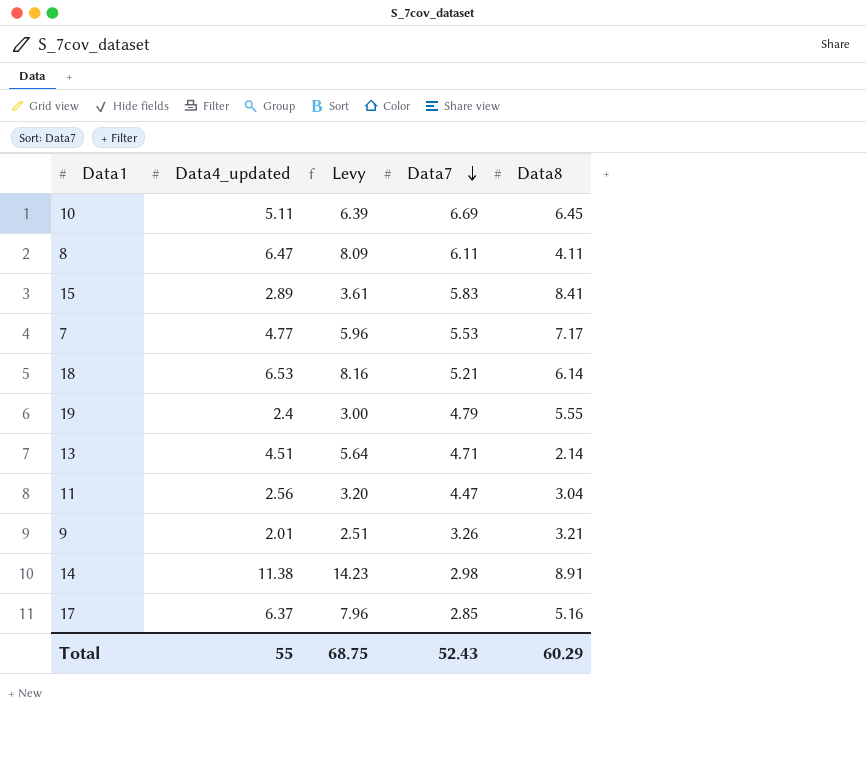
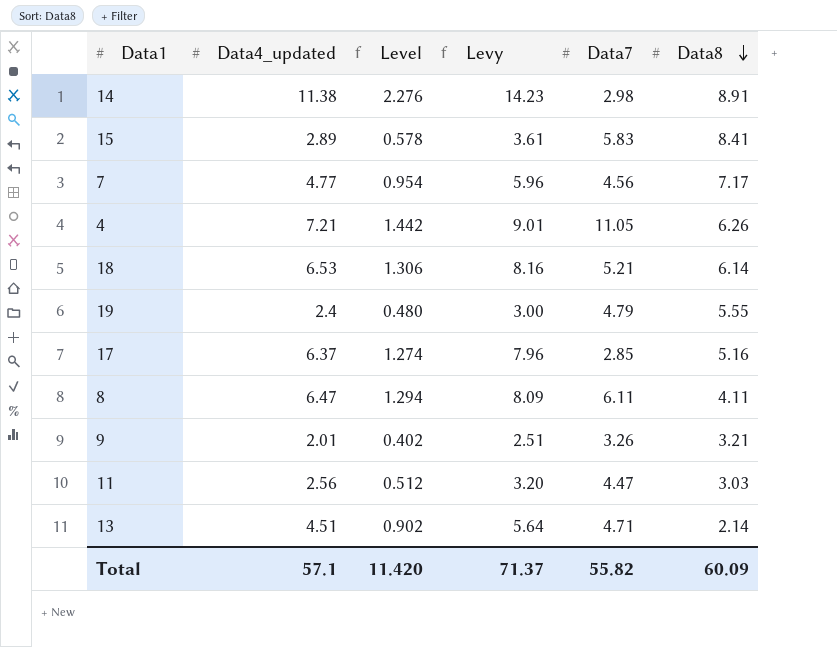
row order: Data7 descending -> Data8 descending
column Level | formula: none -> [Data4_updated] * 0.2
row 10: 5.11 | 6.39 | 6.69 | 6.45 -> none
7 | Data7: 5.53 -> 4.56
row 4: none -> 7.21 | 1.442 | 9.01 | 11.05 | 6.26
11 | Data8: 3.04 -> 3.03
Total | Data4_updated: 55 -> 57.1
Total | Levy: 68.75 -> 71.37
Total | Data7: 52.43 -> 55.82
Total | Data8: 60.29 -> 60.09

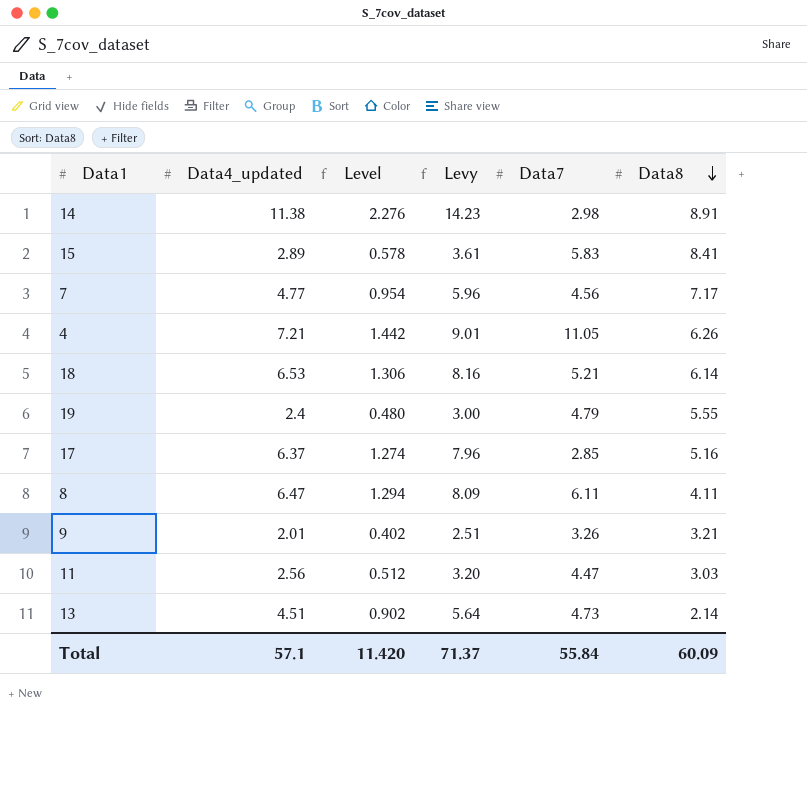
13 | Data7: 4.71 -> 4.73
Total | Data7: 55.82 -> 55.84

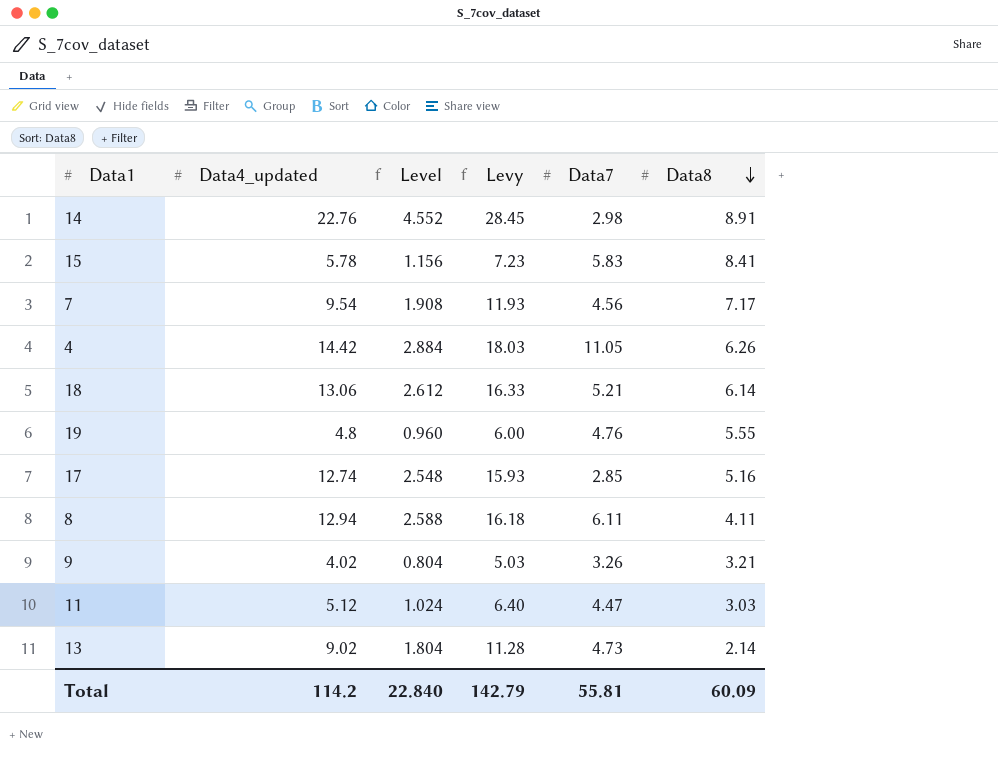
14 | Data4_updated: 11.38 -> 22.76
14 | Level: 2.276 -> 4.552
14 | Levy: 14.23 -> 28.45
15 | Data4_updated: 2.89 -> 5.78
15 | Level: 0.578 -> 1.156
15 | Levy: 3.61 -> 7.23
7 | Data4_updated: 4.77 -> 9.54
7 | Level: 0.954 -> 1.908
7 | Levy: 5.96 -> 11.93
4 | Data4_updated: 7.21 -> 14.42
4 | Level: 1.442 -> 2.884
4 | Levy: 9.01 -> 18.03
18 | Data4_updated: 6.53 -> 13.06
18 | Level: 1.306 -> 2.612
18 | Levy: 8.16 -> 16.33
19 | Data4_updated: 2.4 -> 4.8
19 | Level: 0.480 -> 0.960
19 | Levy: 3.00 -> 6.00
19 | Data7: 4.79 -> 4.76
17 | Data4_updated: 6.37 -> 12.74
17 | Level: 1.274 -> 2.548
17 | Levy: 7.96 -> 15.93
8 | Data4_updated: 6.47 -> 12.94
8 | Level: 1.294 -> 2.588
8 | Levy: 8.09 -> 16.18
9 | Data4_updated: 2.01 -> 4.02
9 | Level: 0.402 -> 0.804
9 | Levy: 2.51 -> 5.03
11 | Data4_updated: 2.56 -> 5.12
11 | Level: 0.512 -> 1.024
11 | Levy: 3.20 -> 6.40
13 | Data4_updated: 4.51 -> 9.02
13 | Level: 0.902 -> 1.804
13 | Levy: 5.64 -> 11.28
Total | Data4_updated: 57.1 -> 114.2
Total | Level: 11.420 -> 22.840
Total | Levy: 71.37 -> 142.79
Total | Data7: 55.84 -> 55.81

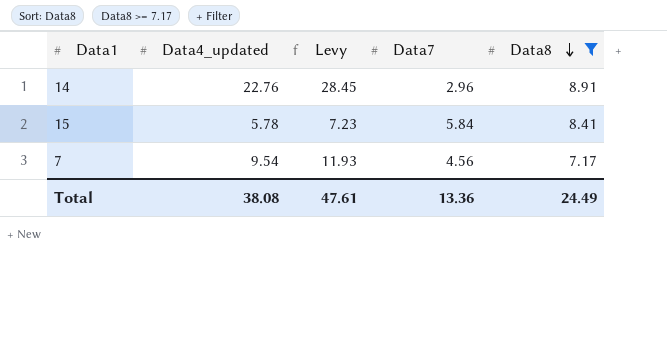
filter: none -> Data8 >= 7.17
column Level | formula: [Data4_updated] * 0.2 -> none
14 | Data7: 2.98 -> 2.96
15 | Data7: 5.83 -> 5.84
Total | Data4_updated: 114.2 -> 38.08
Total | Levy: 142.79 -> 47.61
Total | Data7: 55.81 -> 13.36
Total | Data8: 60.09 -> 24.49

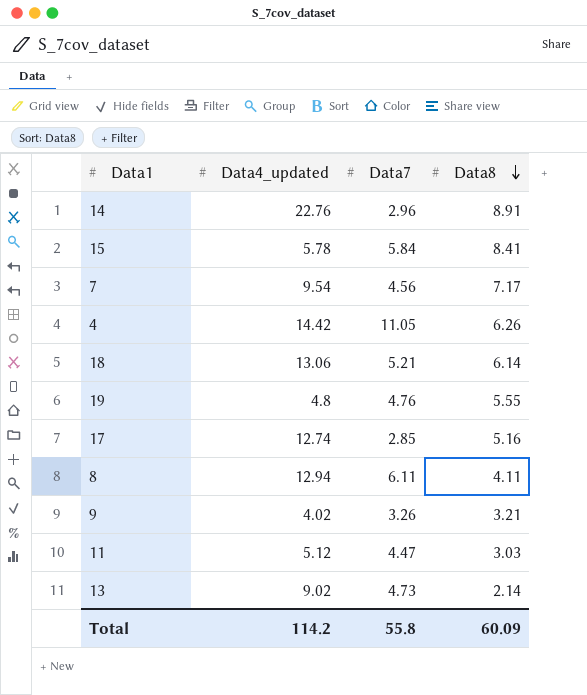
filter: Data8 >= 7.17 -> none
column Levy | formula: [Data4_updated] * 1.25 -> none
Total | Data4_updated: 38.08 -> 114.2
Total | Data7: 13.36 -> 55.8
Total | Data8: 24.49 -> 60.09

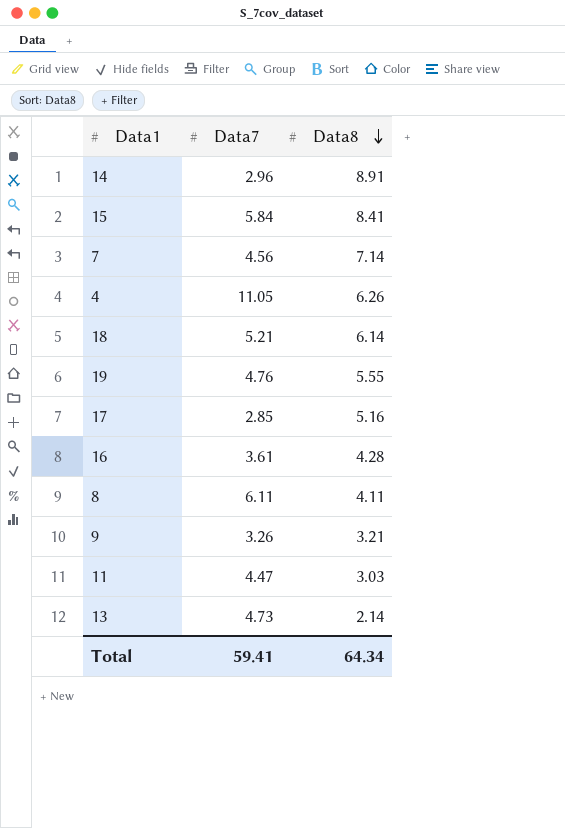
column Data4_updated | position: 2 -> none
7 | Data8: 7.17 -> 7.14
row 16: none -> 3.61 | 4.28
Total | Data7: 55.8 -> 59.41
Total | Data8: 60.09 -> 64.34

